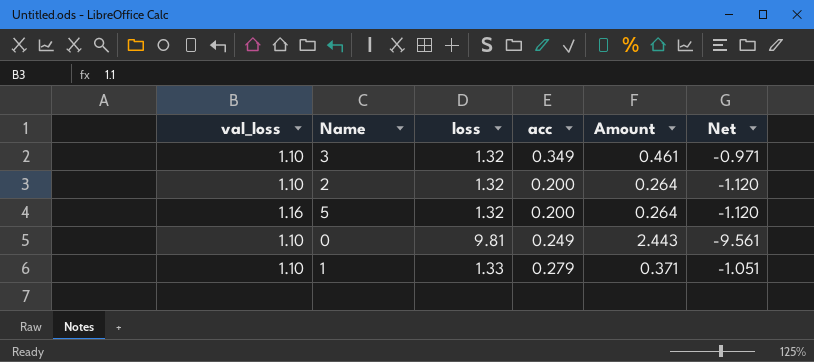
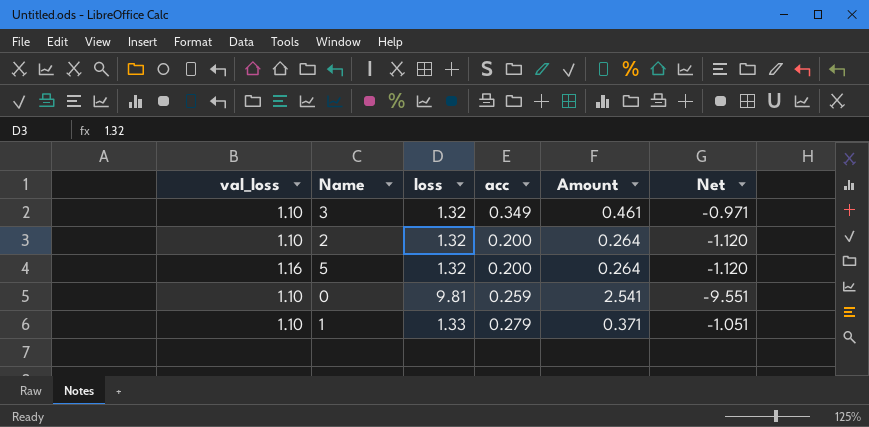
0 | acc: 0.249 -> 0.259
0 | Amount: 2.443 -> 2.541
0 | Net: -9.561 -> -9.551

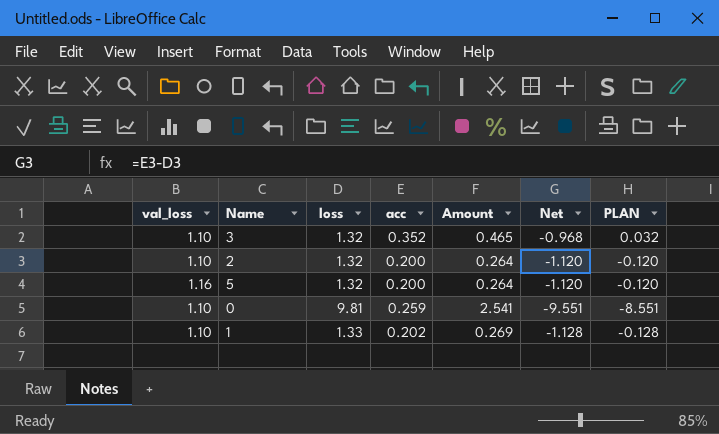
column PLAN | formula: none -> [Net] + 1
3 | acc: 0.349 -> 0.352
3 | Amount: 0.461 -> 0.465
3 | Net: -0.971 -> -0.968
1 | acc: 0.279 -> 0.202
1 | Amount: 0.371 -> 0.269
1 | Net: -1.051 -> -1.128

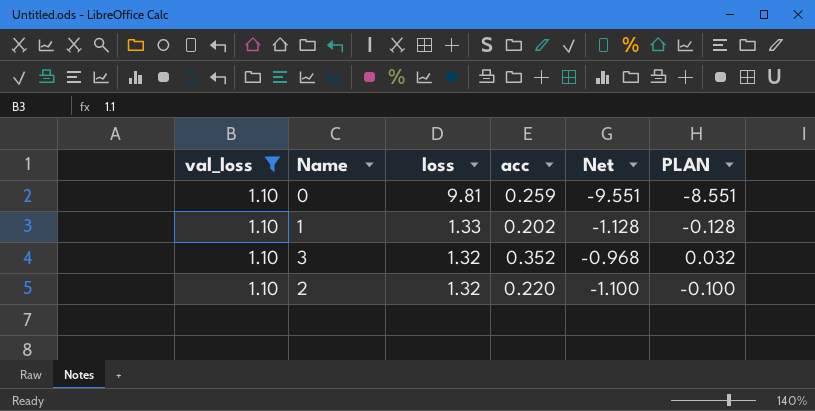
filter: none -> val_loss = 1.10
row order: none -> loss descending
column Amount | formula: [loss] * [acc] -> none
2 | acc: 0.200 -> 0.220
2 | Net: -1.120 -> -1.100
2 | PLAN: -0.120 -> -0.100

